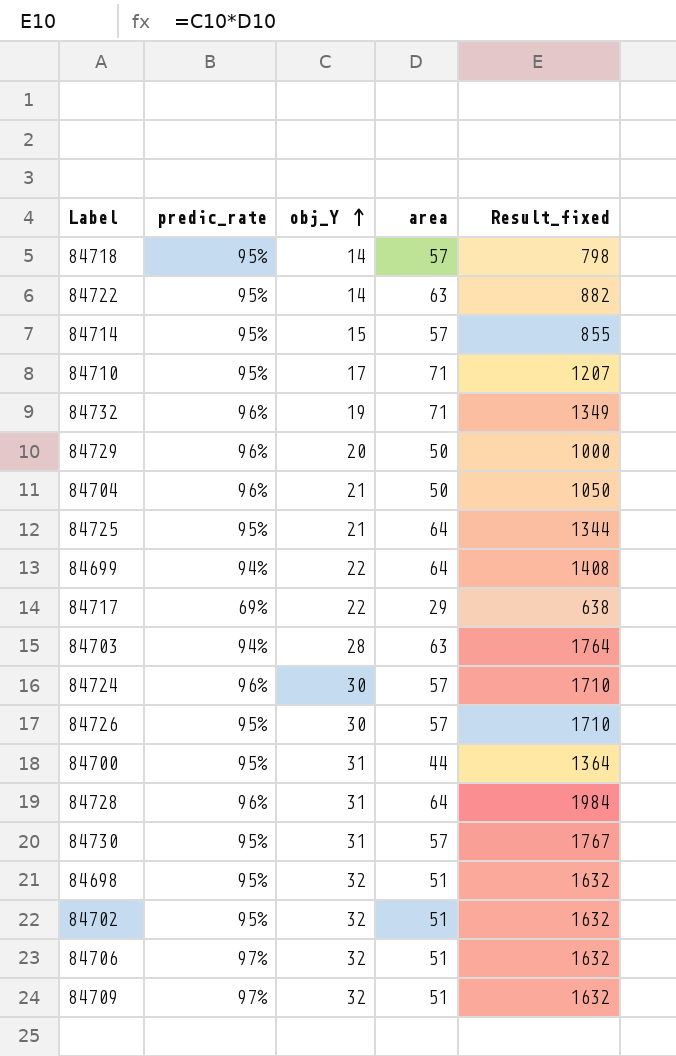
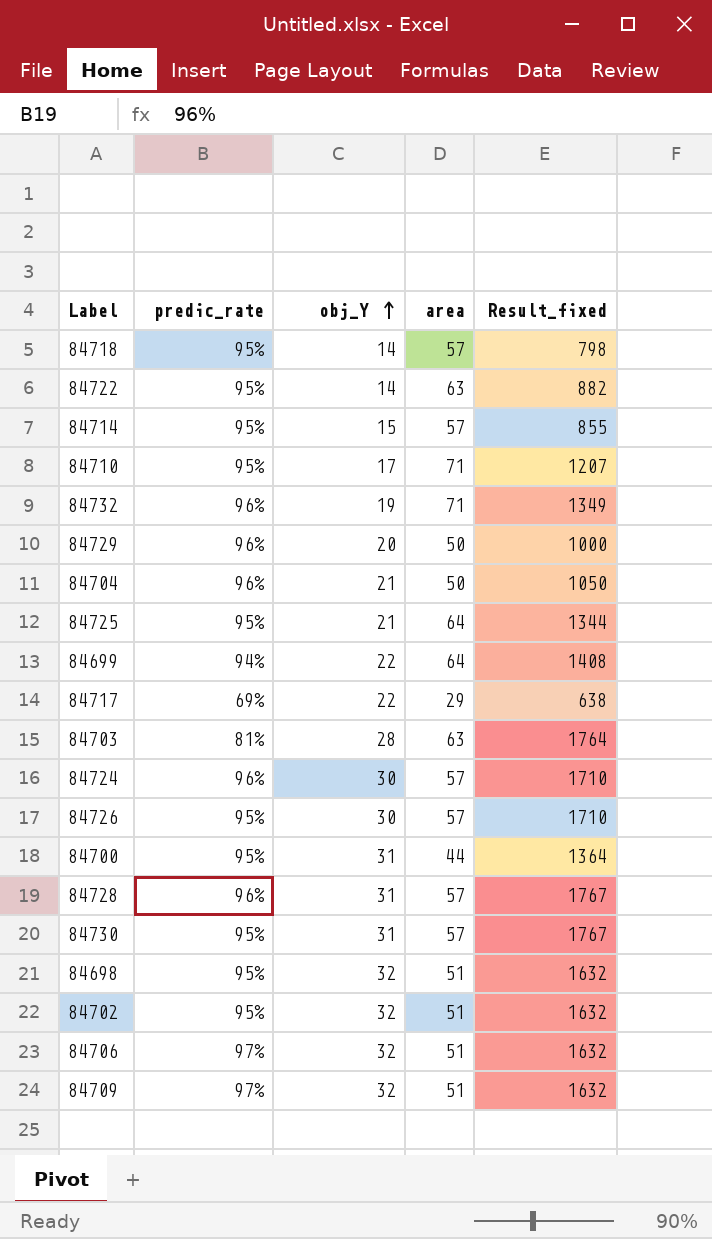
84703 | predic_rate: 94% -> 81%
84728 | area: 64 -> 57
84728 | Result_fixed: 1984 -> 1767

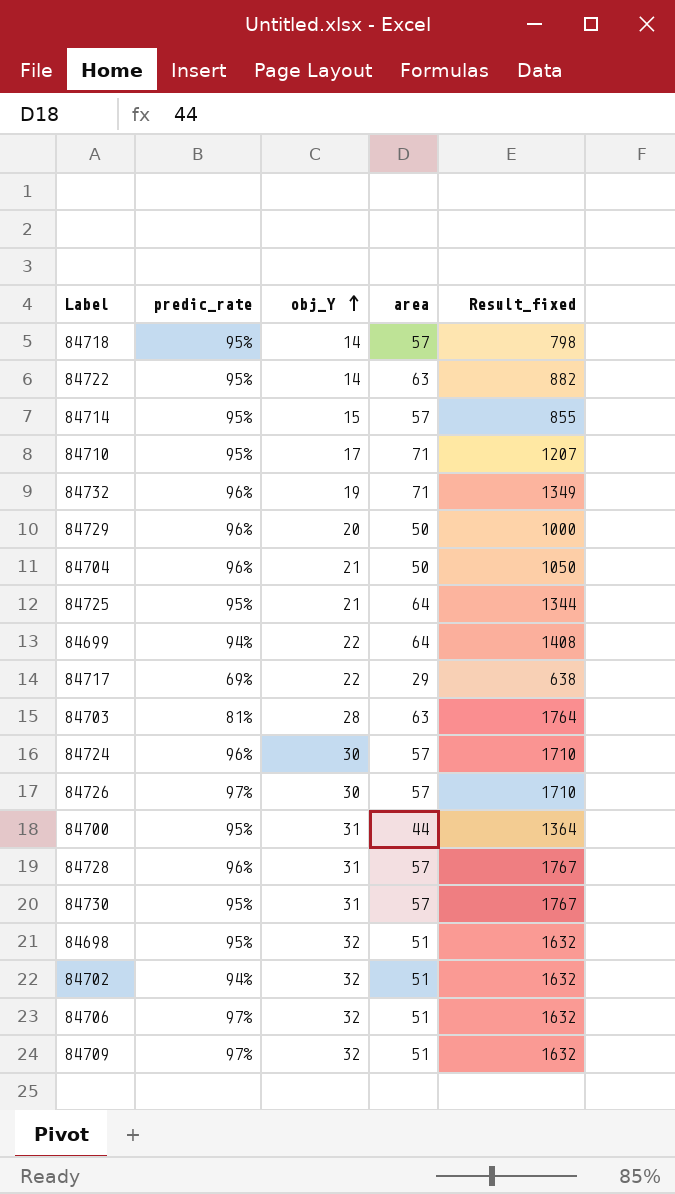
84726 | predic_rate: 95% -> 97%
84702 | predic_rate: 95% -> 94%

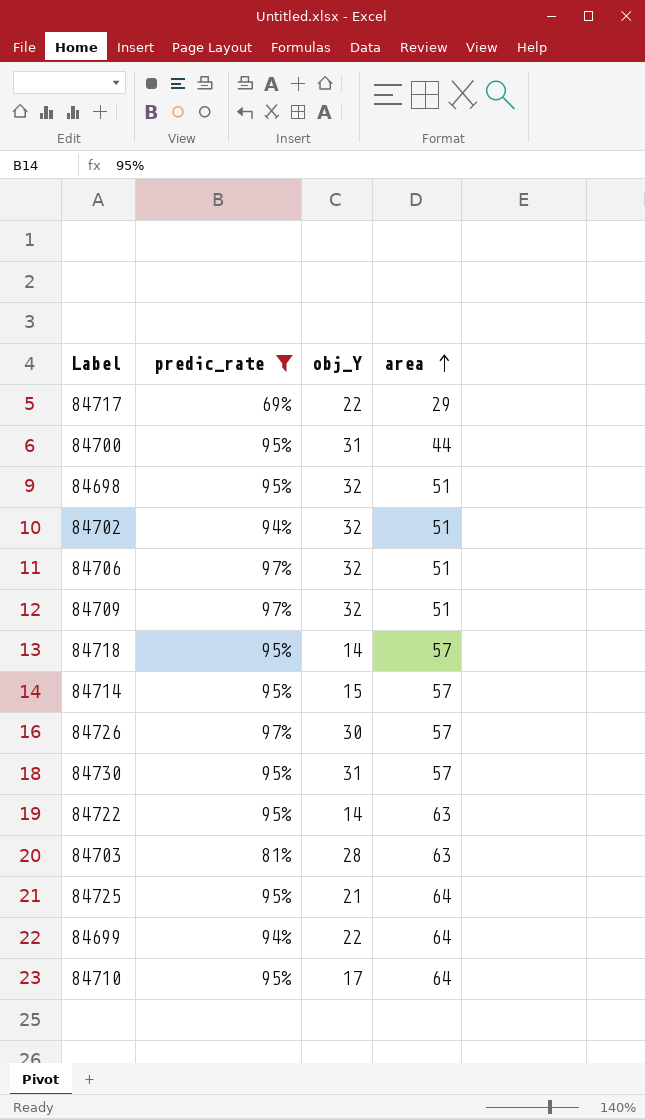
filter: none -> predic_rate != 96%
row order: obj_Y ascending -> area ascending
column Result_fixed | formula: [obj_Y] * [area] -> none
84710 | area: 71 -> 64

